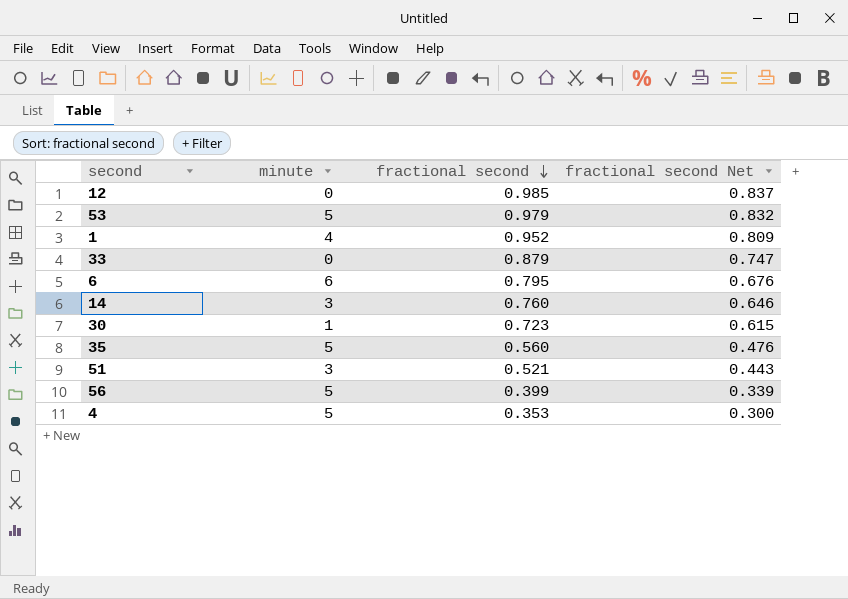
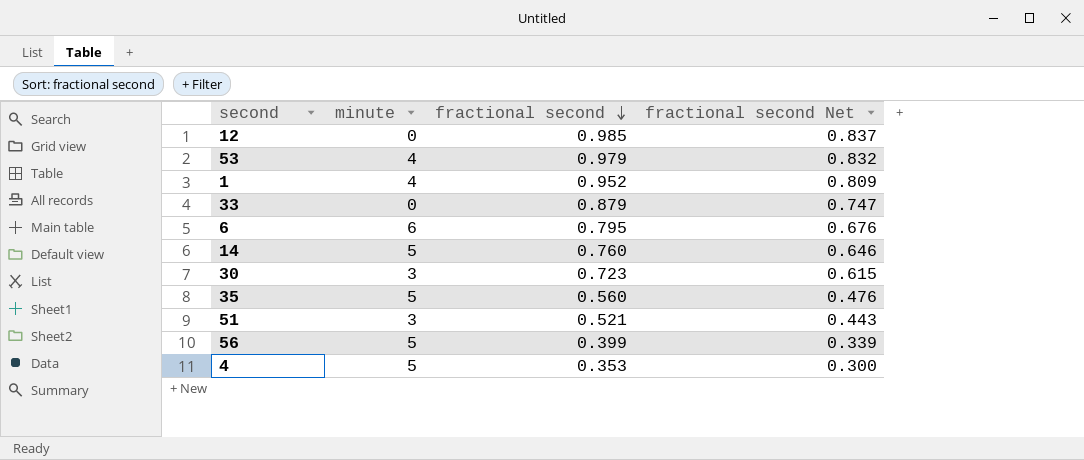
53 | minute: 5 -> 4
14 | minute: 3 -> 5
30 | minute: 1 -> 3

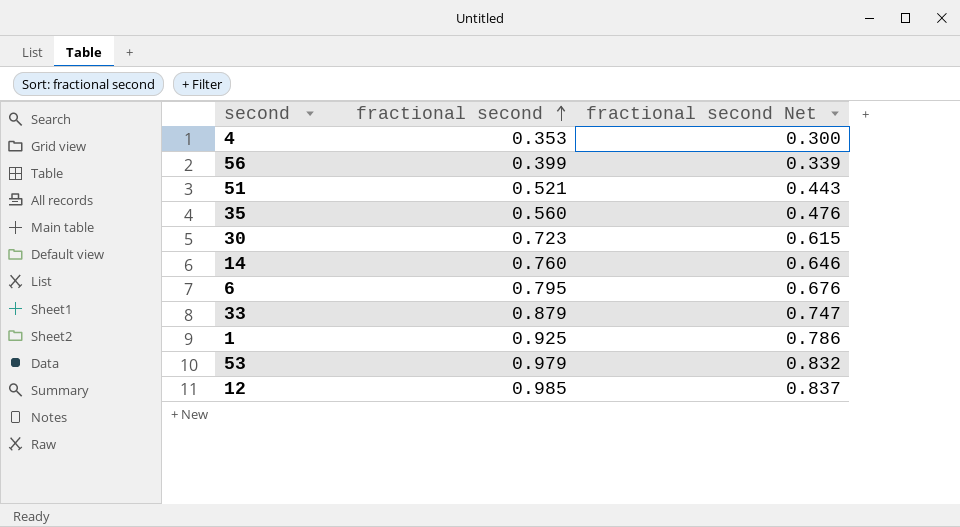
row order: fractional second descending -> fractional second ascending
column minute | position: 2 -> none
1 | fractional second: 0.952 -> 0.925
1 | fractional second Net: 0.809 -> 0.786

